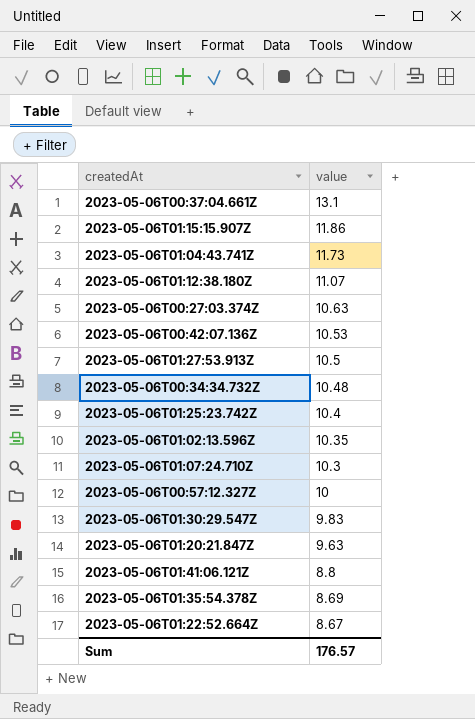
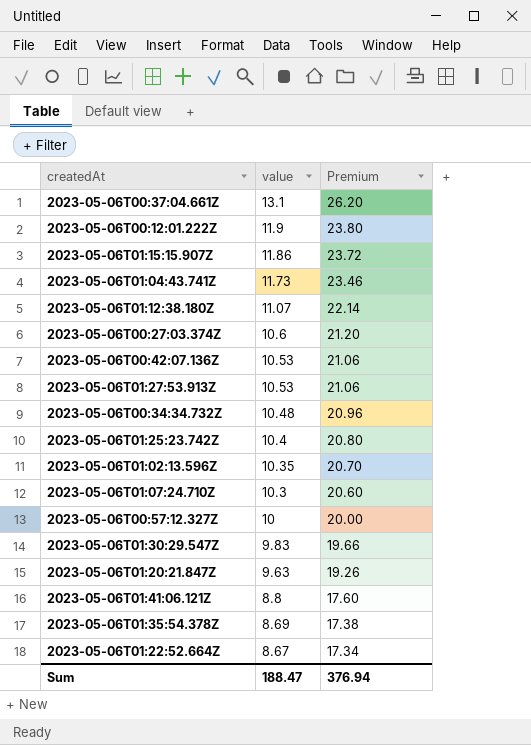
column Premium | formula: none -> [value] * 2
row 2023-05-06T00:12:01.222Z: none -> 11.9 | 23.80
2023-05-06T00:27:03.374Z | value: 10.63 -> 10.6
2023-05-06T01:27:53.913Z | value: 10.5 -> 10.53
Sum | value: 176.57 -> 188.47

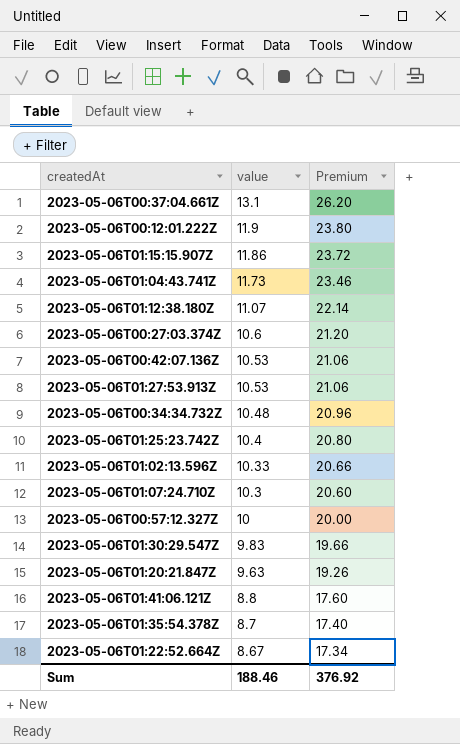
2023-05-06T01:02:13.596Z | value: 10.35 -> 10.33
2023-05-06T01:02:13.596Z | Premium: 20.70 -> 20.66
2023-05-06T01:35:54.378Z | value: 8.69 -> 8.7
2023-05-06T01:35:54.378Z | Premium: 17.38 -> 17.40
Sum | value: 188.47 -> 188.46
Sum | Premium: 376.94 -> 376.92

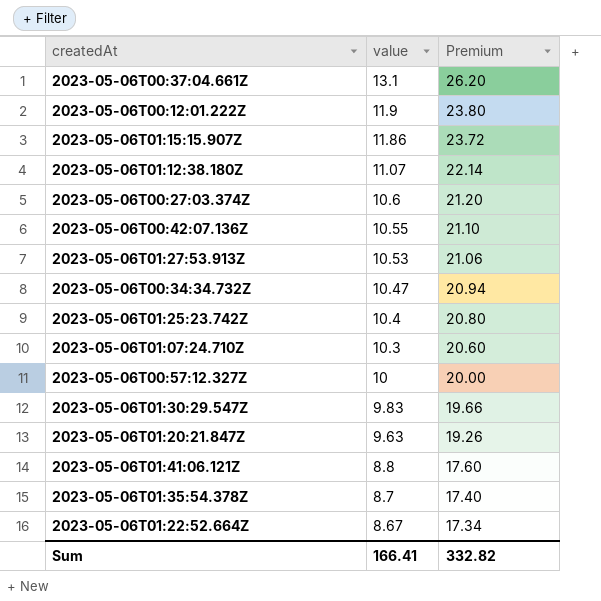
row 2023-05-06T01:04:43.741Z: 11.73 | 23.46 -> none
row 2023-05-06T01:02:13.596Z: 10.33 | 20.66 -> none
2023-05-06T00:42:07.136Z | value: 10.53 -> 10.55
2023-05-06T00:42:07.136Z | Premium: 21.06 -> 21.10
2023-05-06T00:34:34.732Z | value: 10.48 -> 10.47
2023-05-06T00:34:34.732Z | Premium: 20.96 -> 20.94
Sum | value: 188.46 -> 166.41
Sum | Premium: 376.92 -> 332.82

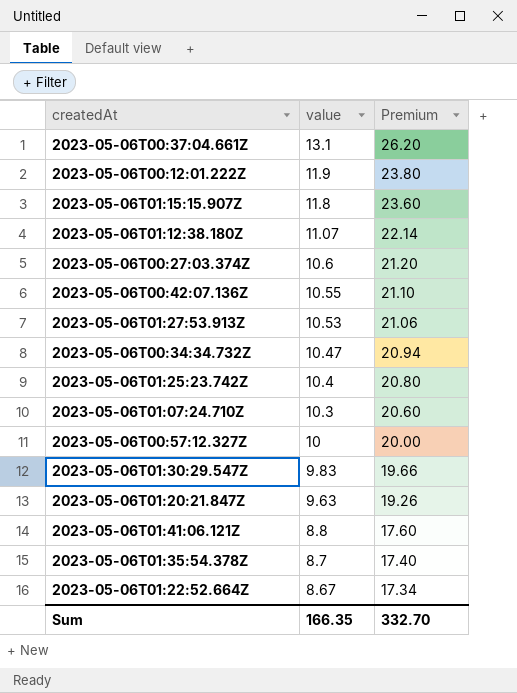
2023-05-06T01:15:15.907Z | value: 11.86 -> 11.8
2023-05-06T01:15:15.907Z | Premium: 23.72 -> 23.60
Sum | value: 166.41 -> 166.35
Sum | Premium: 332.82 -> 332.70

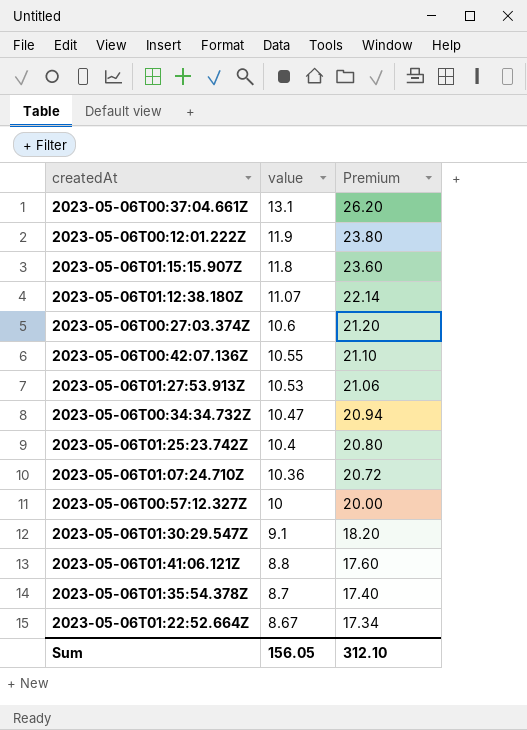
row 2023-05-06T01:20:21.847Z: 9.63 | 19.26 -> none
2023-05-06T01:07:24.710Z | value: 10.3 -> 10.36
2023-05-06T01:07:24.710Z | Premium: 20.60 -> 20.72
2023-05-06T01:30:29.547Z | value: 9.83 -> 9.1
2023-05-06T01:30:29.547Z | Premium: 19.66 -> 18.20
Sum | value: 166.35 -> 156.05
Sum | Premium: 332.70 -> 312.10

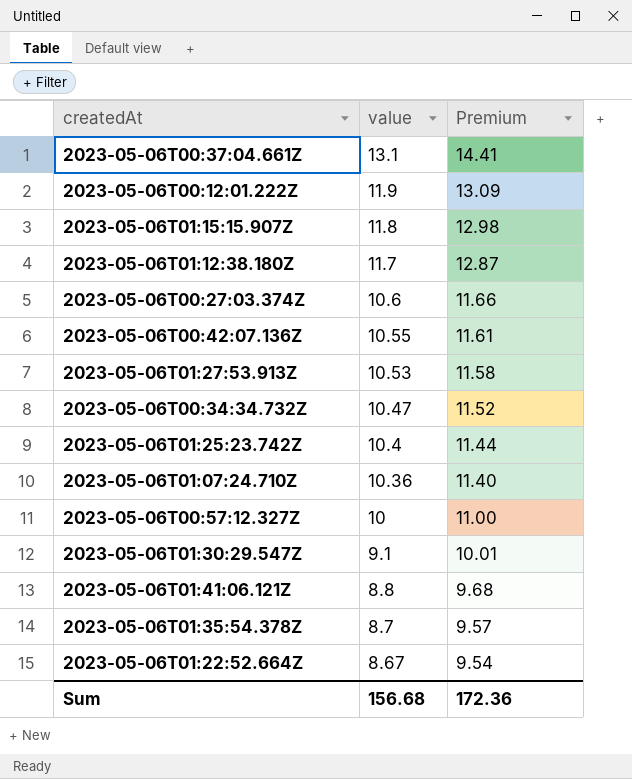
column Premium | formula: [value] * 2 -> [value] * 1.1
2023-05-06T01:12:38.180Z | value: 11.07 -> 11.7
Sum | value: 156.05 -> 156.68
Sum | Premium: 312.10 -> 172.36

